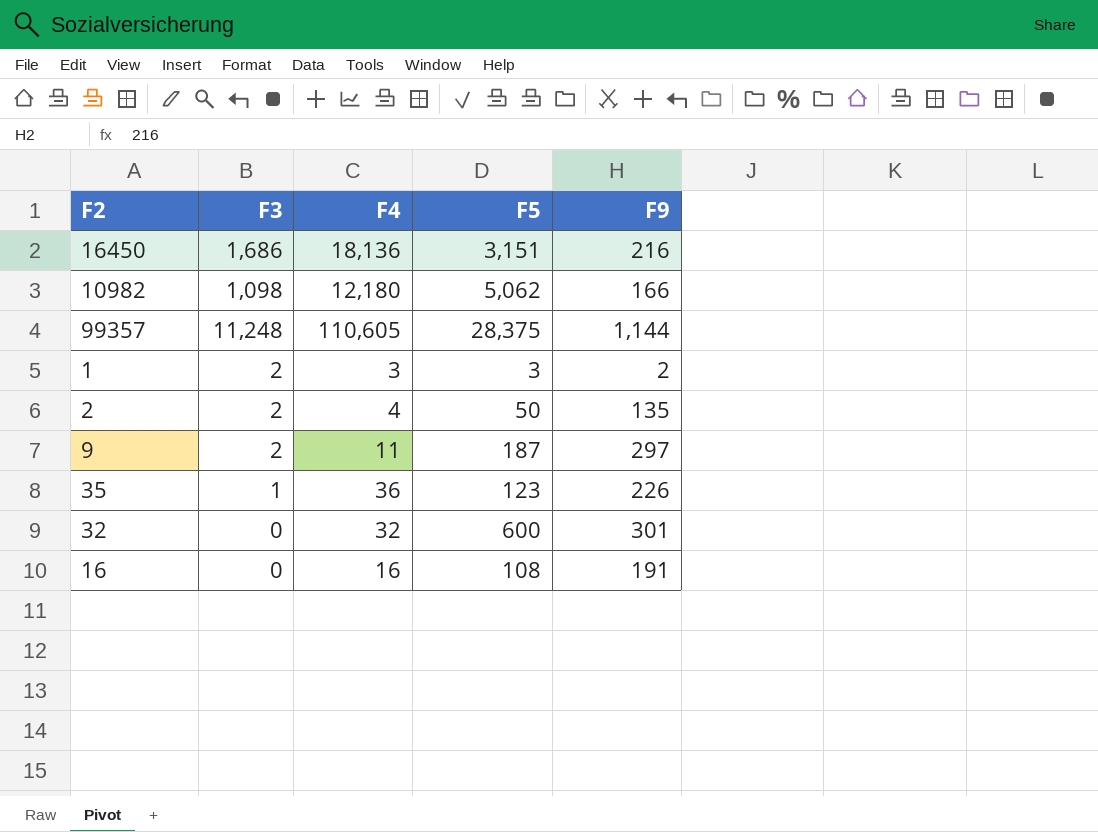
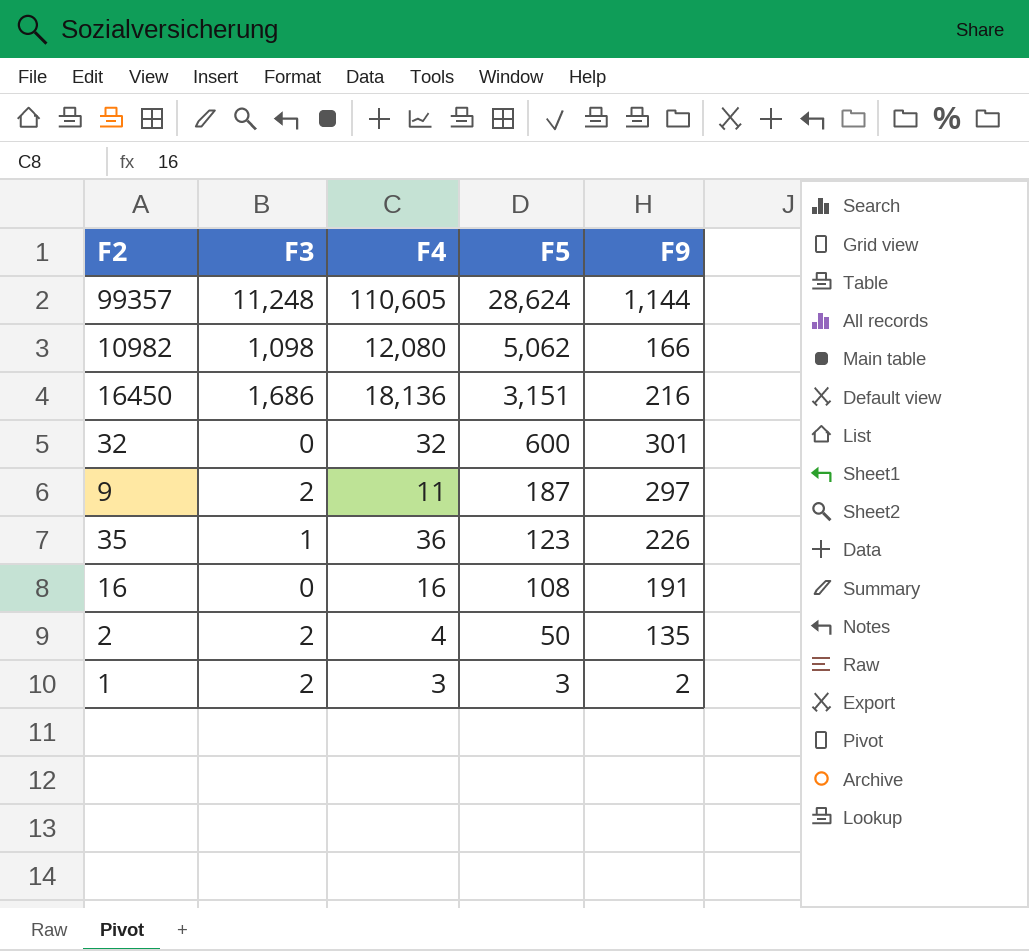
row order: none -> F5 descending
99357 | F5: 28,375 -> 28,624
10982 | F4: 12,180 -> 12,080

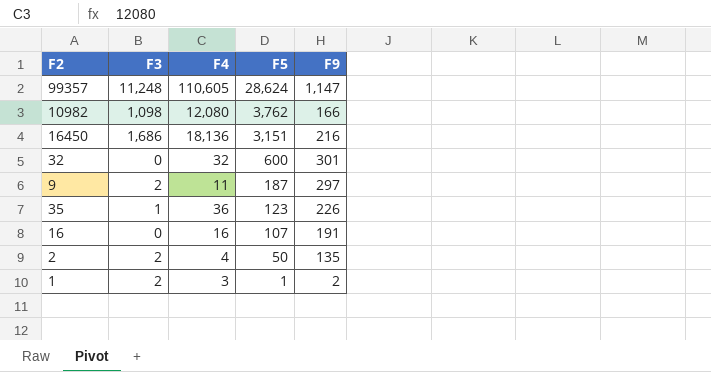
99357 | F9: 1,144 -> 1,147
10982 | F5: 5,062 -> 3,762
16 | F5: 108 -> 107
1 | F5: 3 -> 1

